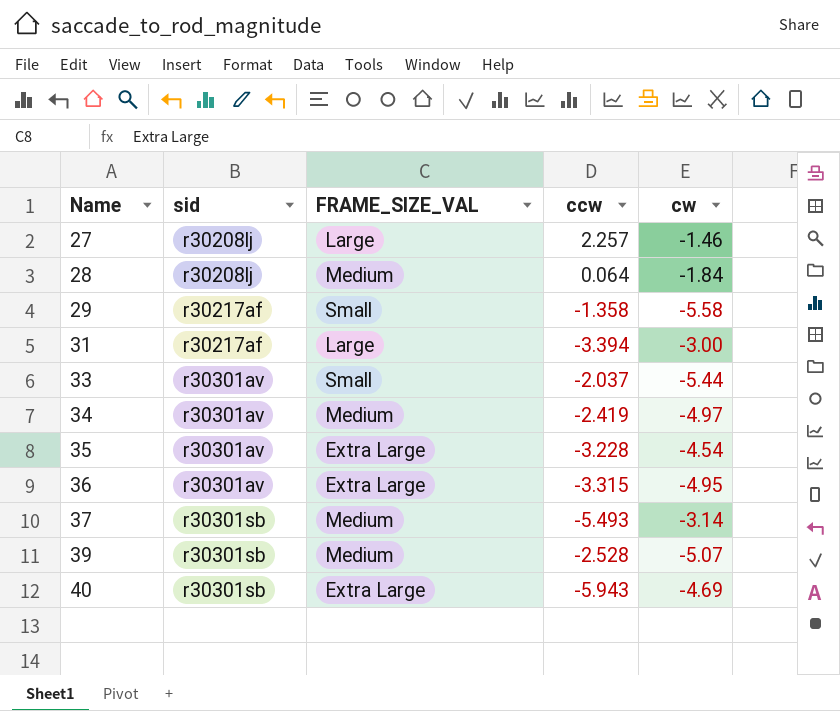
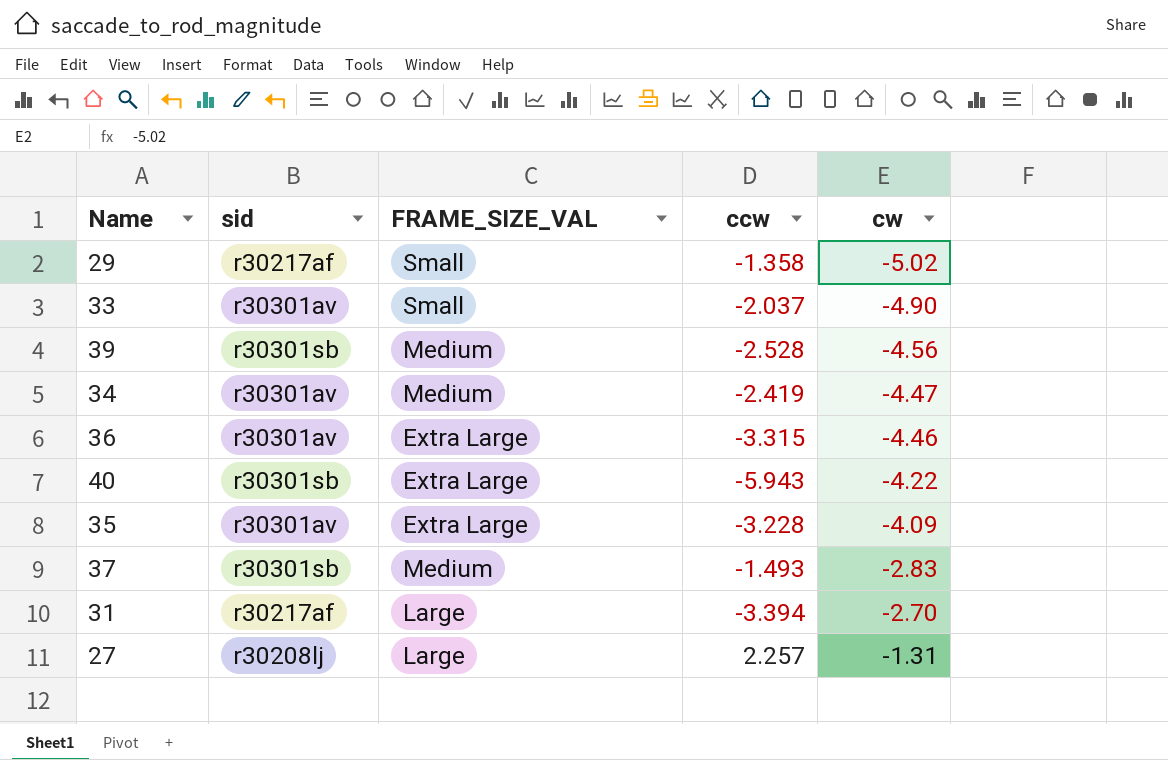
row order: Name ascending -> cw ascending
row 28: r30208lj | Medium | 0.064 | -1.84 -> none
29 | cw: -5.58 -> -5.02
33 | cw: -5.44 -> -4.90
39 | cw: -5.07 -> -4.56
34 | cw: -4.97 -> -4.47
36 | cw: -4.95 -> -4.46
40 | cw: -4.69 -> -4.22
35 | cw: -4.54 -> -4.09
37 | ccw: -5.493 -> -1.493
37 | cw: -3.14 -> -2.83
31 | cw: -3.00 -> -2.70
27 | cw: -1.46 -> -1.31

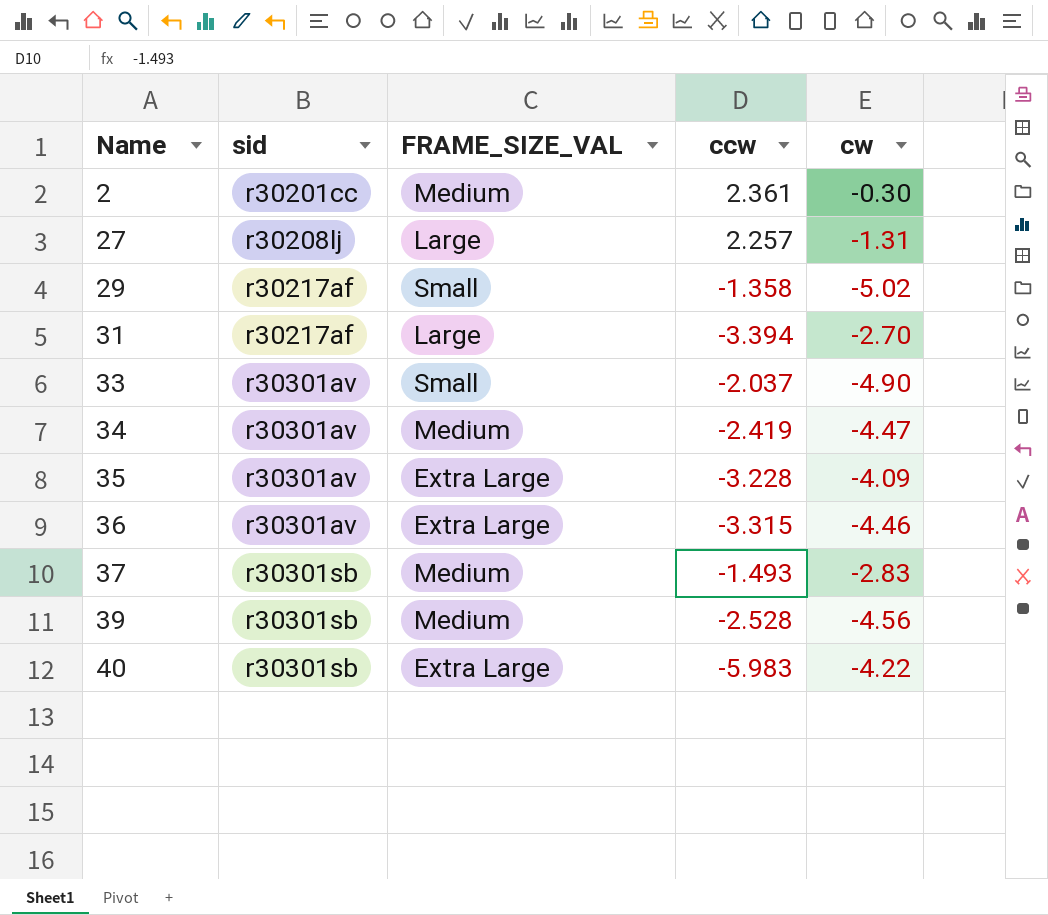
row order: cw ascending -> Name ascending
row 2: none -> r30201cc | Medium | 2.361 | -0.30
40 | ccw: -5.943 -> -5.983

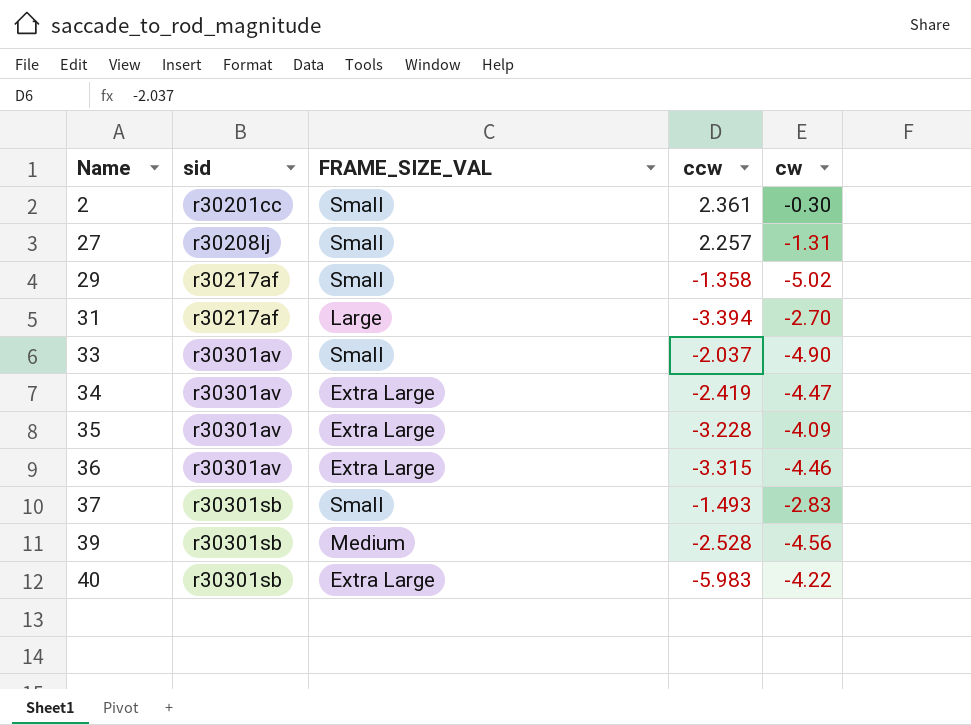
2 | FRAME_SIZE_VAL: Medium -> Small
27 | FRAME_SIZE_VAL: Large -> Small
34 | FRAME_SIZE_VAL: Medium -> Extra Large
37 | FRAME_SIZE_VAL: Medium -> Small

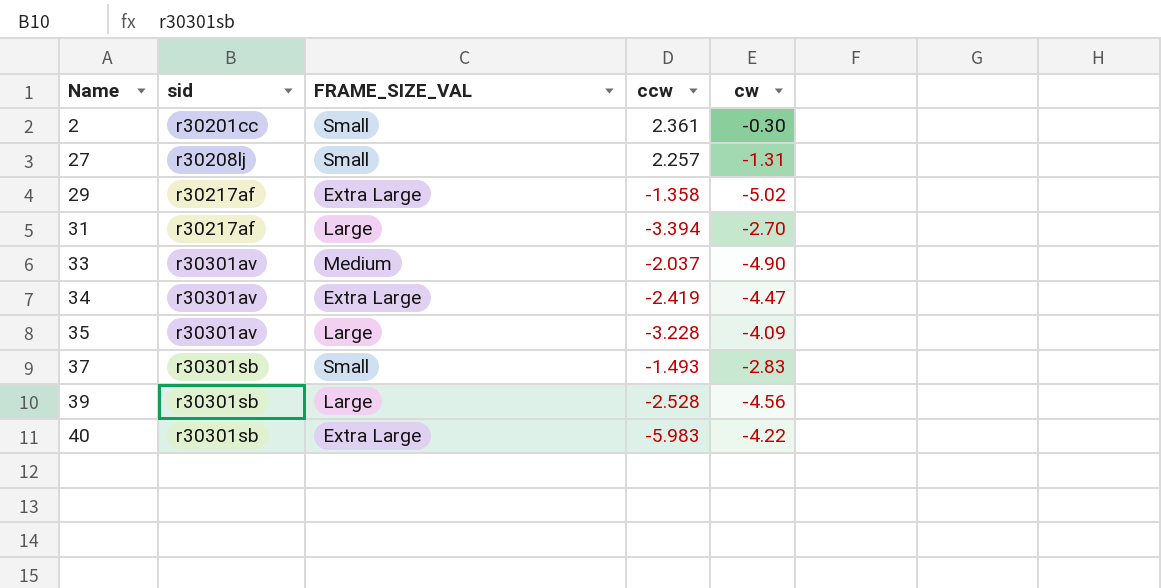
row 36: r30301av | Extra Large | -3.315 | -4.46 -> none
29 | FRAME_SIZE_VAL: Small -> Extra Large
33 | FRAME_SIZE_VAL: Small -> Medium
35 | FRAME_SIZE_VAL: Extra Large -> Large
39 | FRAME_SIZE_VAL: Medium -> Large

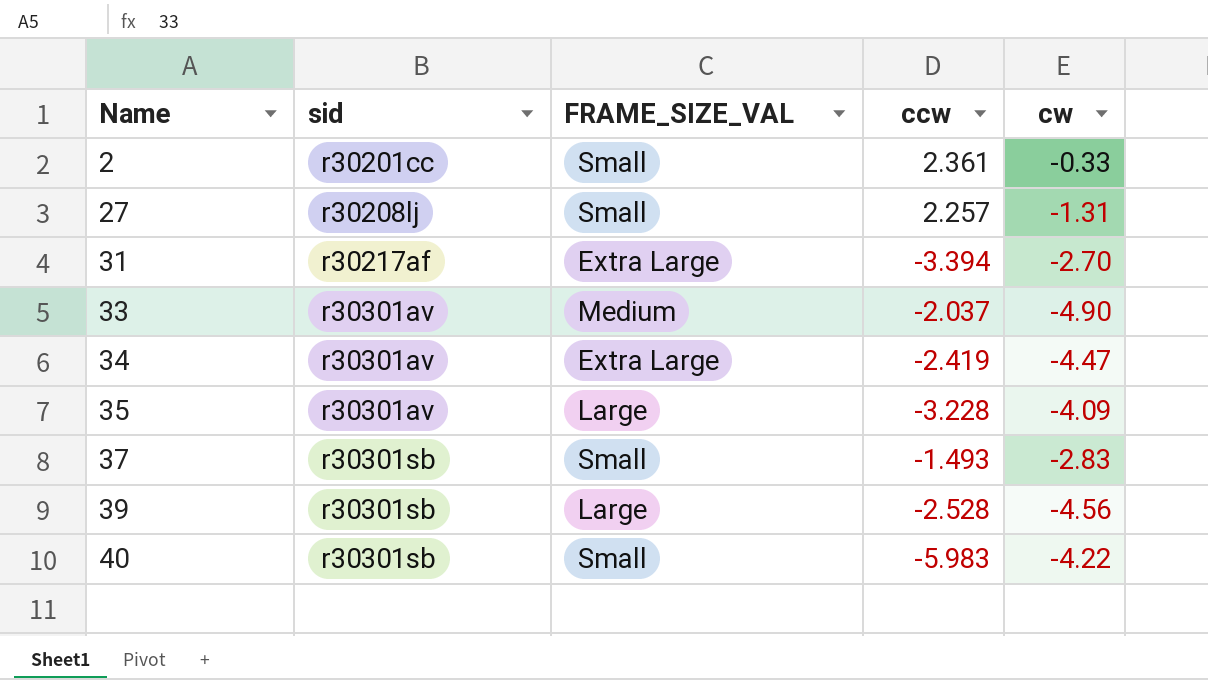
row 29: r30217af | Extra Large | -1.358 | -5.02 -> none
2 | cw: -0.30 -> -0.33
31 | FRAME_SIZE_VAL: Large -> Extra Large
40 | FRAME_SIZE_VAL: Extra Large -> Small

